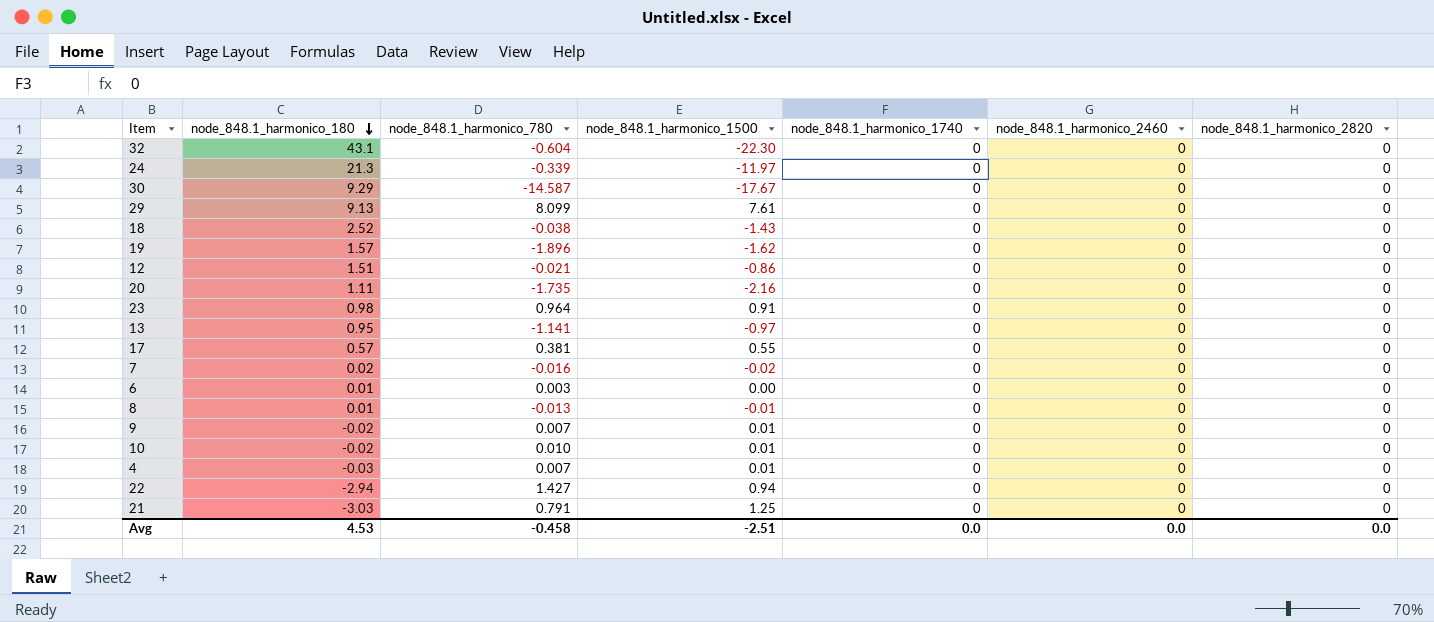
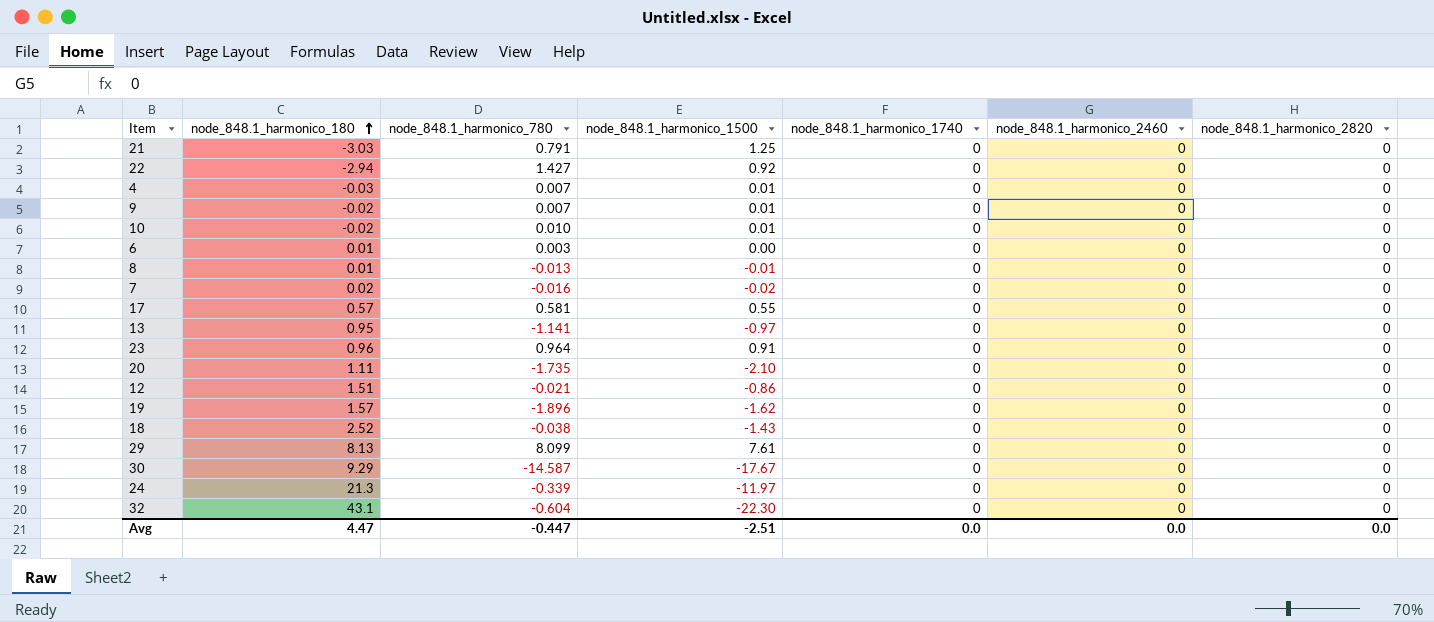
row order: node_848.1_harmonico_180 descending -> node_848.1_harmonico_180 ascending
22 | node_848.1_harmonico_1500: 0.94 -> 0.92
17 | node_848.1_harmonico_780: 0.381 -> 0.581
23 | node_848.1_harmonico_180: 0.98 -> 0.96
20 | node_848.1_harmonico_1500: -2.16 -> -2.10
29 | node_848.1_harmonico_180: 9.13 -> 8.13
Avg | node_848.1_harmonico_180: 4.53 -> 4.47
Avg | node_848.1_harmonico_780: -0.458 -> -0.447

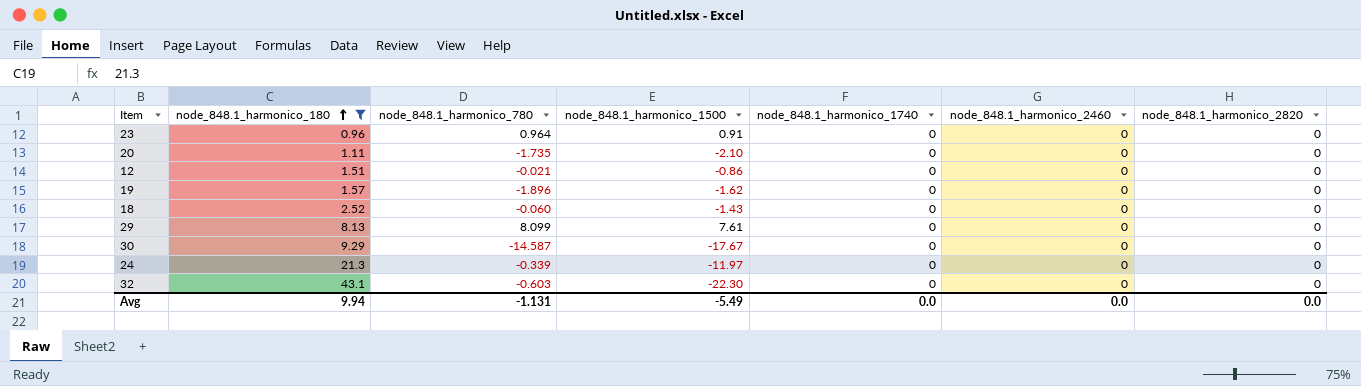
filter: none -> node_848.1_harmonico_180 >= 0.96
18 | node_848.1_harmonico_780: -0.038 -> -0.060
32 | node_848.1_harmonico_780: -0.604 -> -0.603
Avg | node_848.1_harmonico_180: 4.47 -> 9.94
Avg | node_848.1_harmonico_780: -0.447 -> -1.131
Avg | node_848.1_harmonico_1500: -2.51 -> -5.49

